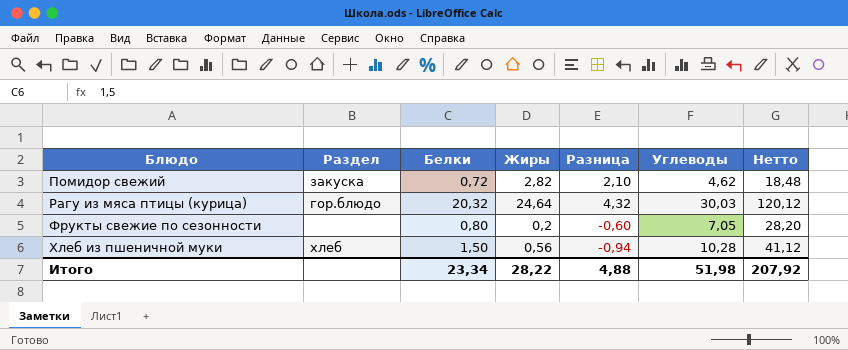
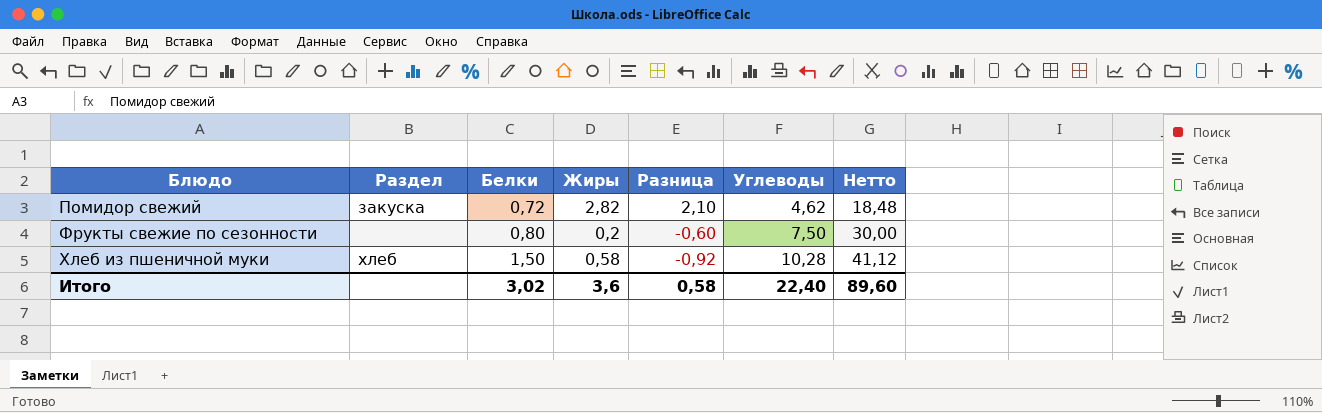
row Рагу из мяса птицы (курица): гор.блюдо | 20,32 | 24,64 | 4,32 | 30,03 | 120,12 -> none
Фрукты свежие по сезонности | Углеводы: 7,05 -> 7,50
Фрукты свежие по сезонности | Нетто: 28,20 -> 30,00
Хлеб из пшеничной муки | Жиры: 0,56 -> 0,58
Хлеб из пшеничной муки | Разница: -0,94 -> -0,92
Итого | Белки: 23,34 -> 3,02
Итого | Жиры: 28,22 -> 3,6
Итого | Разница: 4,88 -> 0,58
Итого | Углеводы: 51,98 -> 22,40
Итого | Нетто: 207,92 -> 89,60

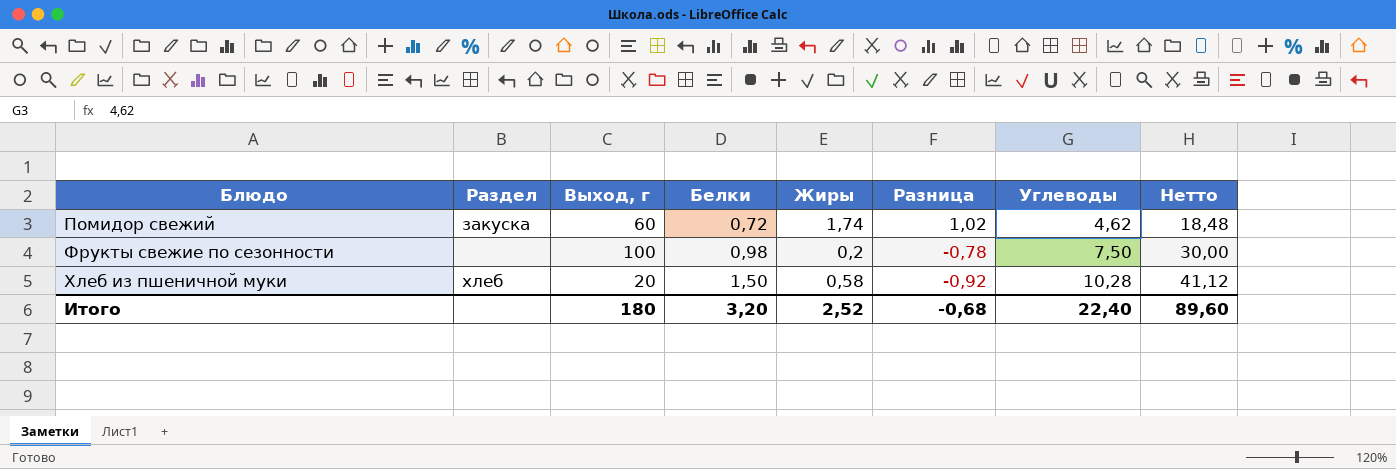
column Выход, г | position: none -> 3
Помидор свежий | Жиры: 2,82 -> 1,74
Помидор свежий | Разница: 2,10 -> 1,02
Фрукты свежие по сезонности | Белки: 0,80 -> 0,98
Фрукты свежие по сезонности | Разница: -0,60 -> -0,78
Итого | Белки: 3,02 -> 3,20
Итого | Жиры: 3,6 -> 2,52
Итого | Разница: 0,58 -> -0,68

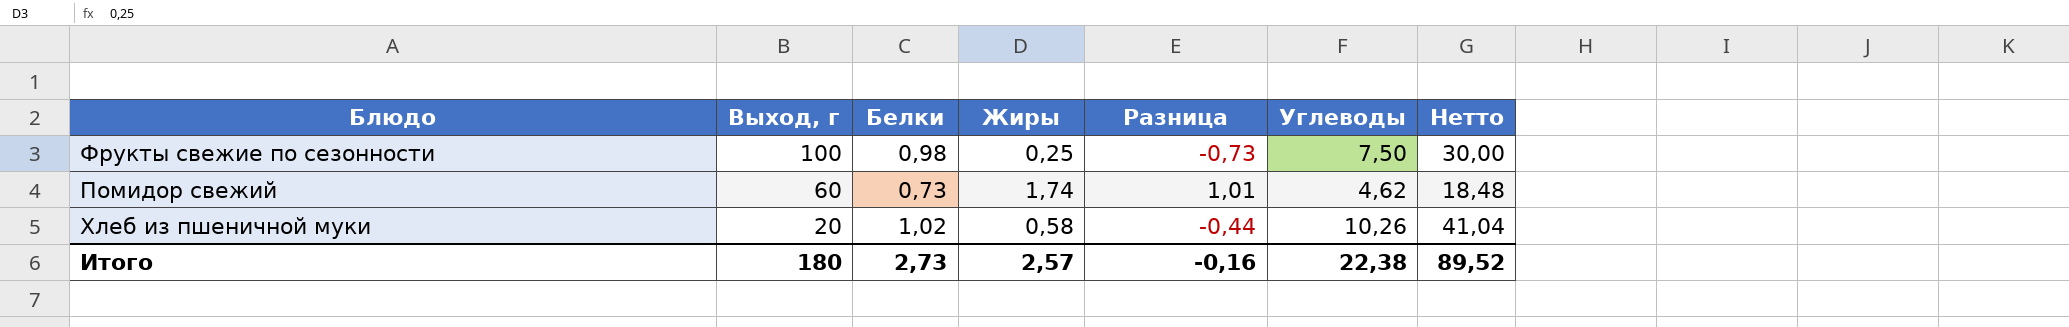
row order: Блюдо ascending -> Выход, г descending
column Раздел | position: 2 -> none
Фрукты свежие по сезонности | Жиры: 0,2 -> 0,25
Фрукты свежие по сезонности | Разница: -0,78 -> -0,73
Помидор свежий | Белки: 0,72 -> 0,73
Помидор свежий | Разница: 1,02 -> 1,01
Хлеб из пшеничной муки | Белки: 1,50 -> 1,02
Хлеб из пшеничной муки | Разница: -0,92 -> -0,44
Хлеб из пшеничной муки | Углеводы: 10,28 -> 10,26
Хлеб из пшеничной муки | Нетто: 41,12 -> 41,04
Итого | Белки: 3,20 -> 2,73
Итого | Жиры: 2,52 -> 2,57
Итого | Разница: -0,68 -> -0,16
Итого | Углеводы: 22,40 -> 22,38
Итого | Нетто: 89,60 -> 89,52

